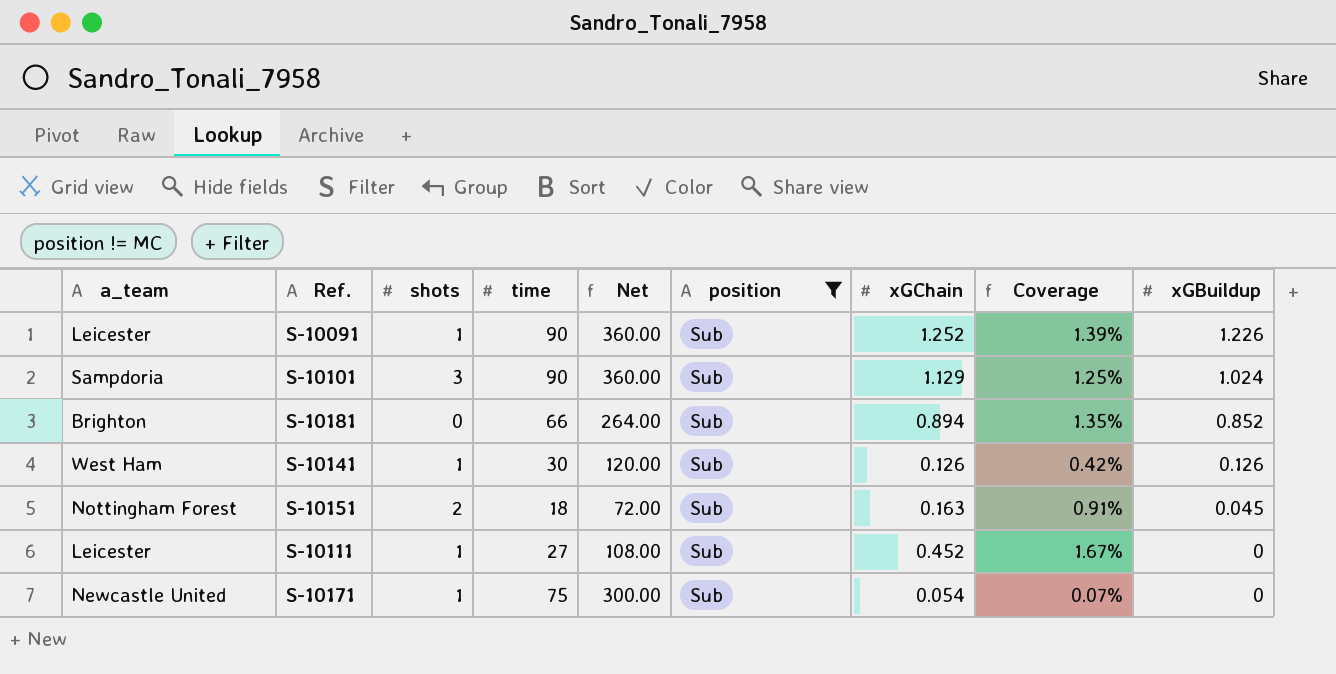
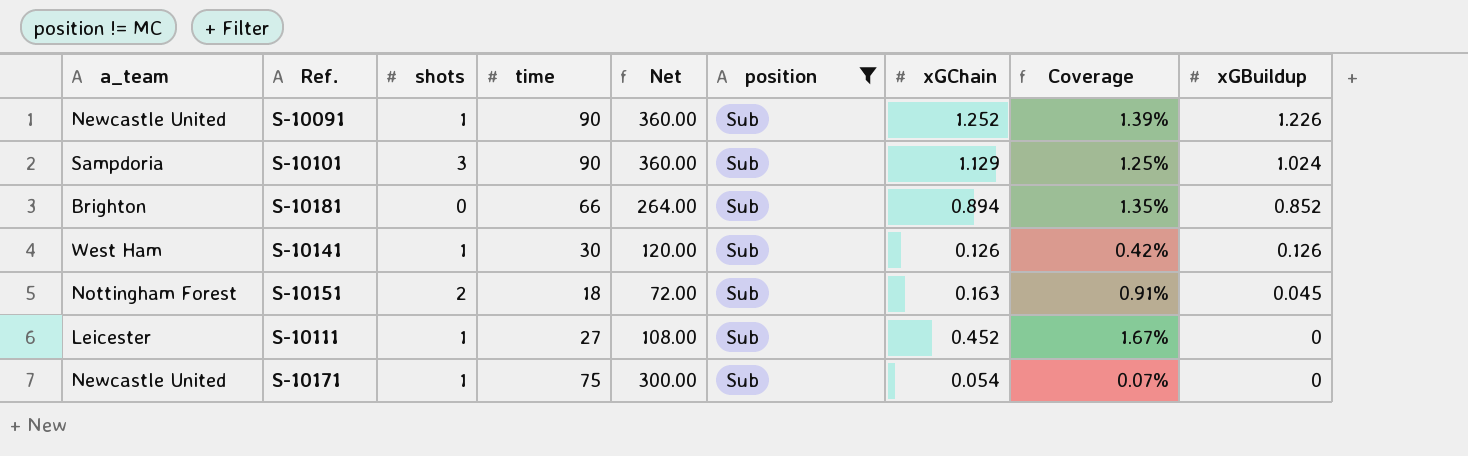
S-10091 | a_team: Leicester -> Newcastle United

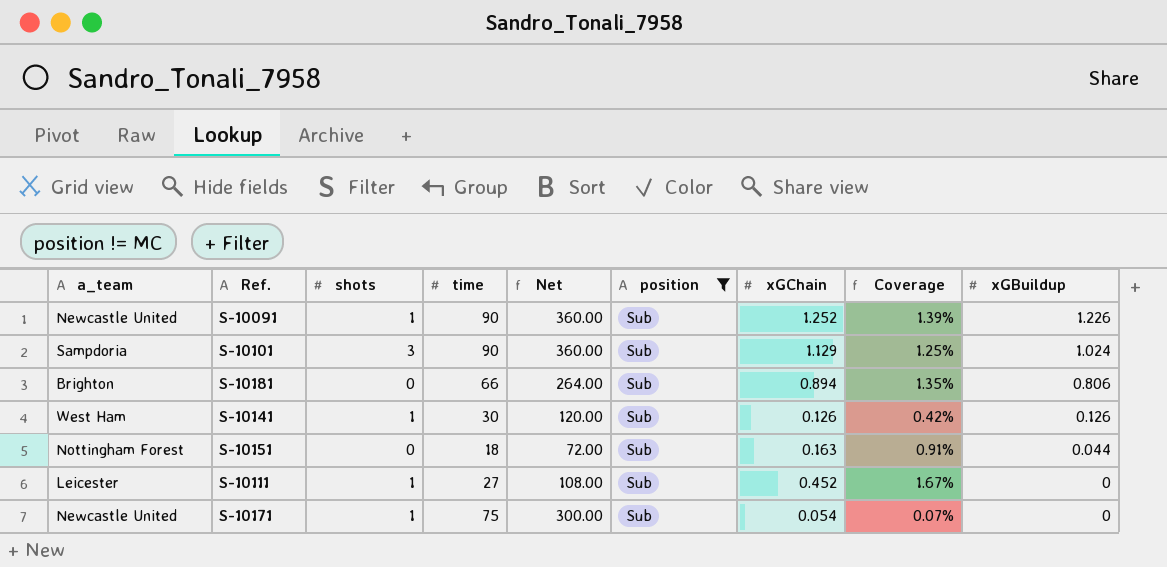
S-10181 | xGBuildup: 0.852 -> 0.806
S-10151 | shots: 2 -> 0
S-10151 | xGBuildup: 0.045 -> 0.044

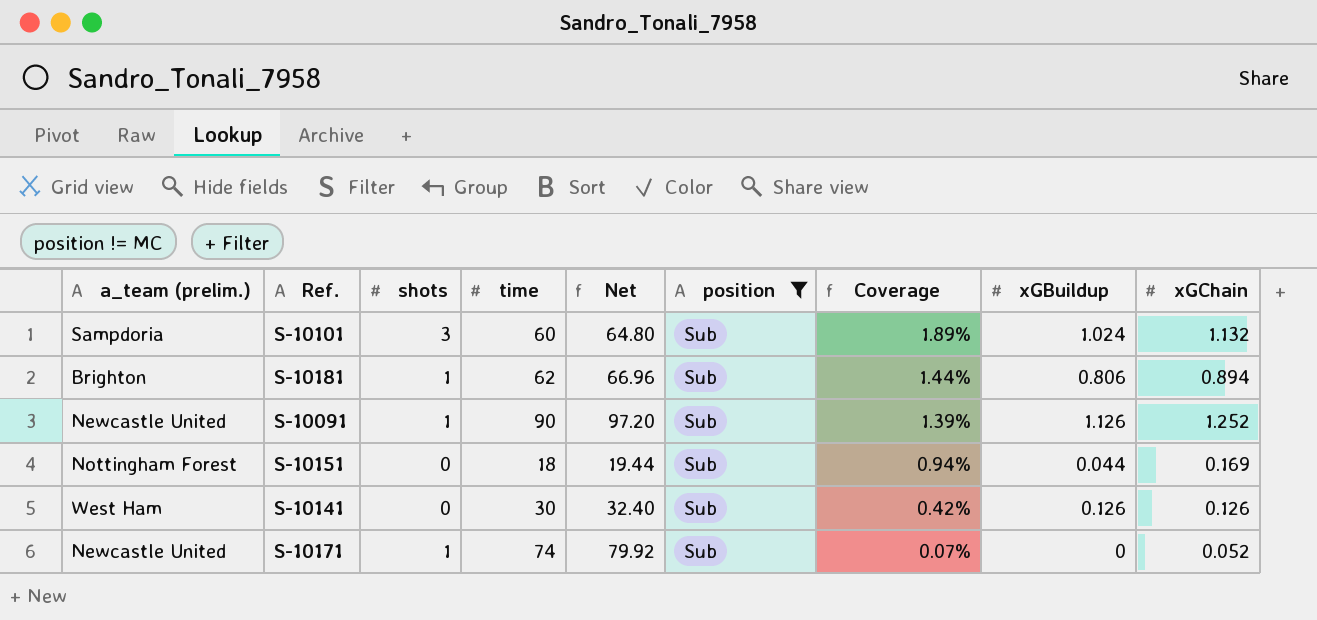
row order: xGBuildup descending -> Coverage descending
column name: a_team -> a_team (prelim.)
column Net | formula: [time] * 4 -> [time] * 1.08
column xGChain | position: 7 -> 9
row S-10111: Leicester | 1 | 27 | 108.00 | Sub | 0.452 | 1.67% | 0 -> none
S-10101 | time: 90 -> 60
S-10101 | Coverage: 1.25% -> 1.89%
S-10101 | xGChain: 1.129 -> 1.132
S-10181 | shots: 0 -> 1
S-10181 | time: 66 -> 62
S-10181 | Coverage: 1.35% -> 1.44%
S-10091 | xGBuildup: 1.226 -> 1.126
S-10151 | Coverage: 0.91% -> 0.94%
S-10151 | xGChain: 0.163 -> 0.169
S-10141 | shots: 1 -> 0
S-10171 | time: 75 -> 74
S-10171 | xGChain: 0.054 -> 0.052

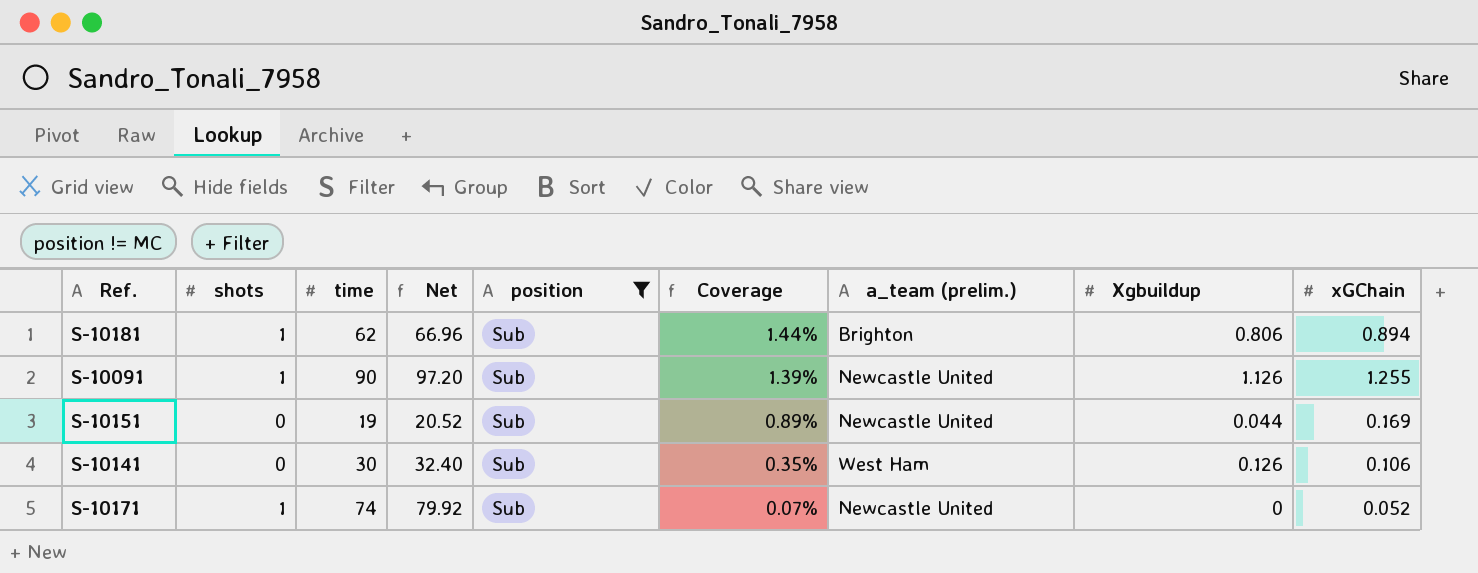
column a_team (prelim.) | position: 1 -> 7
column name: xGBuildup -> Xgbuildup
row S-10101: Sampdoria | 3 | 60 | 64.80 | Sub | 1.89% | 1.024 | 1.132 -> none
S-10091 | xGChain: 1.252 -> 1.255
S-10151 | time: 18 -> 19
S-10151 | Net: 19.44 -> 20.52
S-10151 | Coverage: 0.94% -> 0.89%
S-10151 | a_team (prelim.): Nottingham Forest -> Newcastle United
S-10141 | Coverage: 0.42% -> 0.35%
S-10141 | xGChain: 0.126 -> 0.106

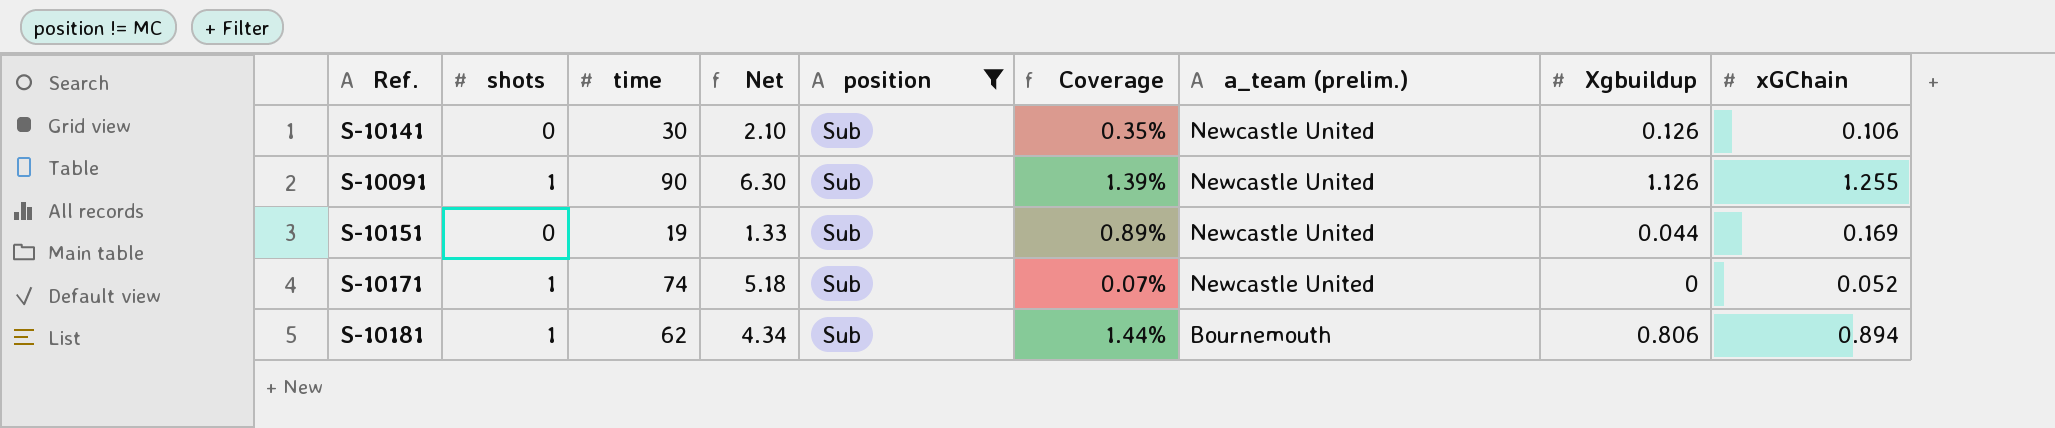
row order: Coverage descending -> a_team (prelim.) descending
column Net | formula: [time] * 1.08 -> [time] * 0.07
S-10141 | a_team (prelim.): West Ham -> Newcastle United
S-10181 | a_team (prelim.): Brighton -> Bournemouth

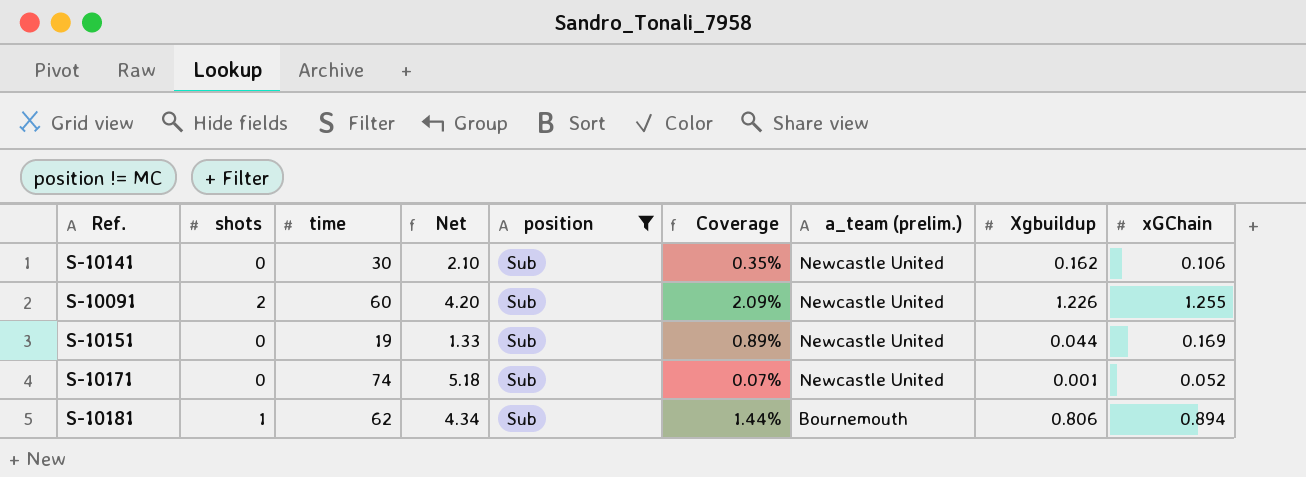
S-10141 | Xgbuildup: 0.126 -> 0.162
S-10091 | shots: 1 -> 2
S-10091 | time: 90 -> 60
S-10091 | Net: 6.30 -> 4.20
S-10091 | Coverage: 1.39% -> 2.09%
S-10091 | Xgbuildup: 1.126 -> 1.226
S-10171 | shots: 1 -> 0
S-10171 | Xgbuildup: 0 -> 0.001

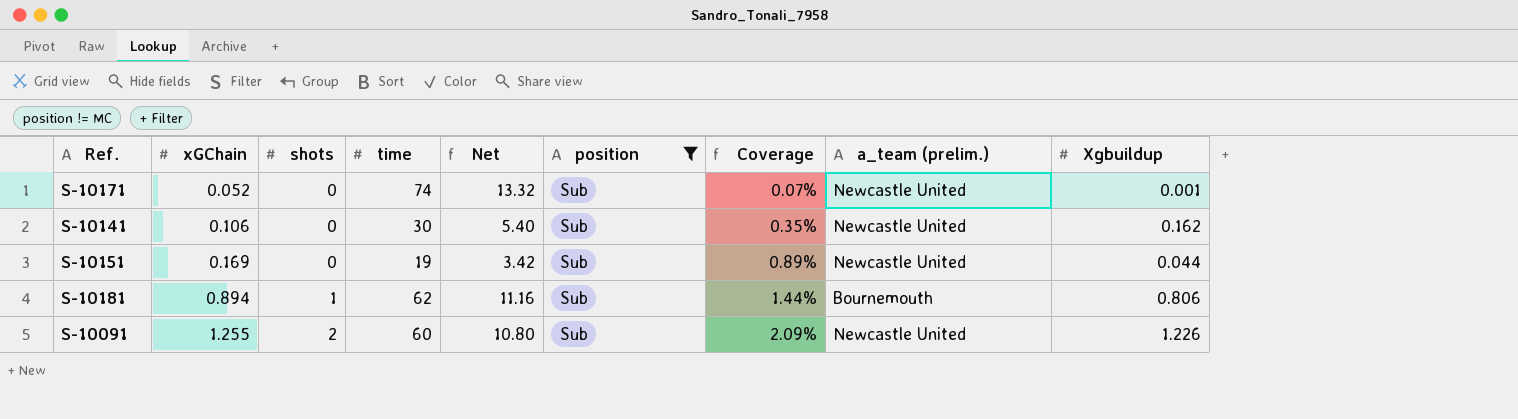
row order: a_team (prelim.) descending -> xGChain ascending
column xGChain | position: 9 -> 2
column Net | formula: [time] * 0.07 -> [time] * 0.18

